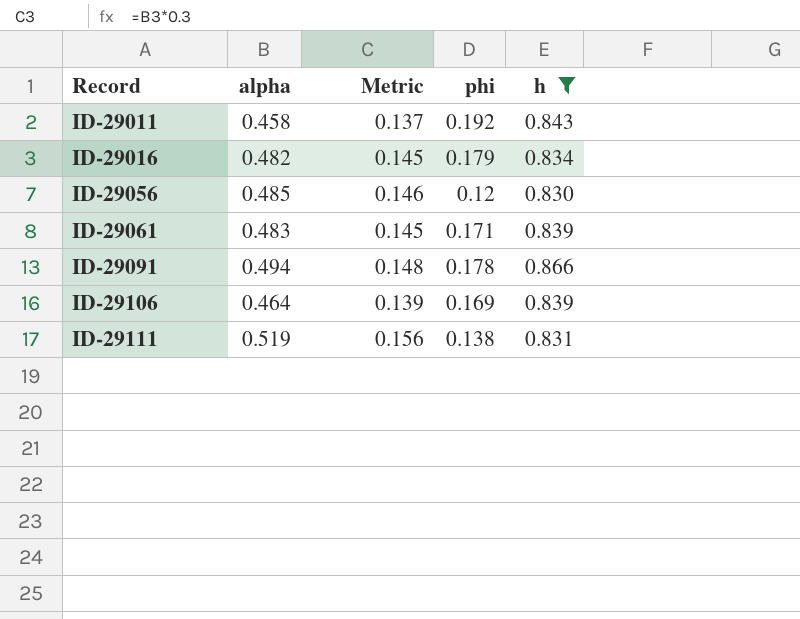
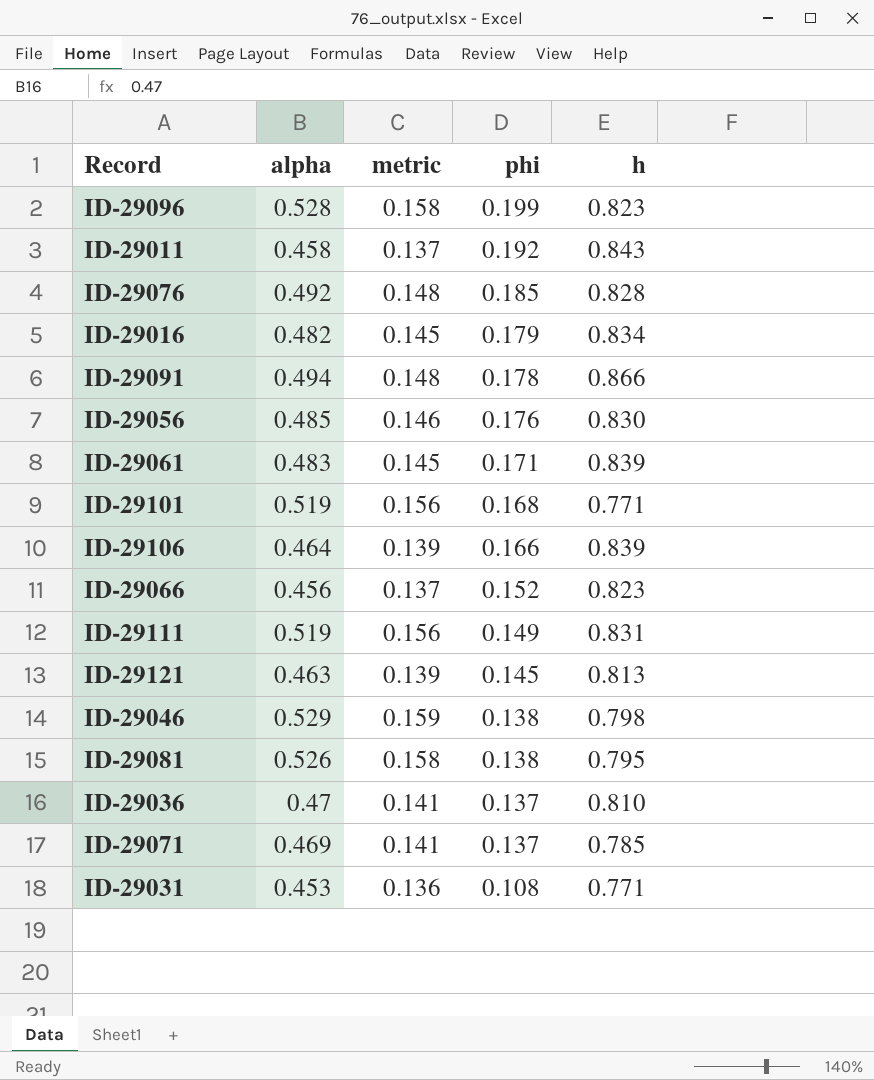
filter: h >= 0.830 -> none
row order: Record ascending -> phi descending
column name: Metric -> metric
ID-29056 | phi: 0.12 -> 0.176
ID-29106 | phi: 0.169 -> 0.166
ID-29111 | phi: 0.138 -> 0.149

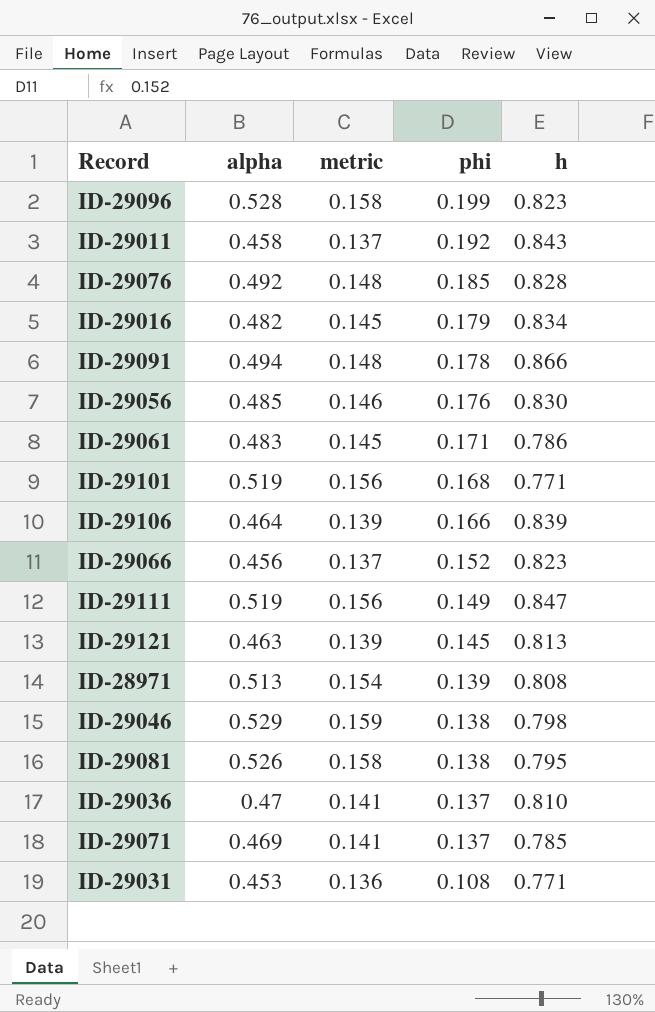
ID-29061 | h: 0.839 -> 0.786
ID-29111 | h: 0.831 -> 0.847
row ID-28971: none -> 0.513 | 0.154 | 0.139 | 0.808

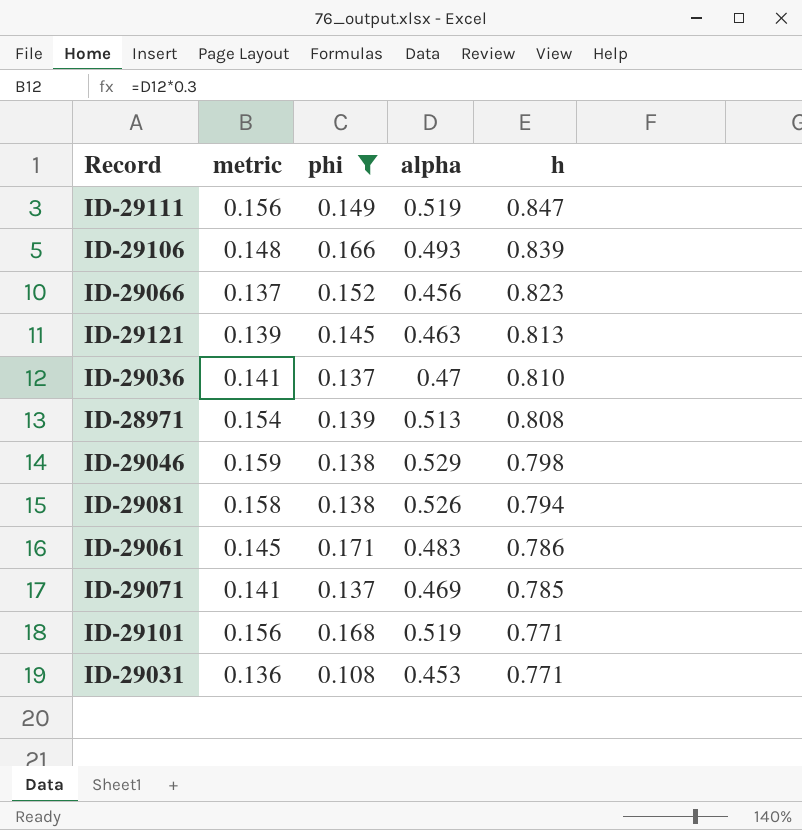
filter: none -> phi <= 0.171
row order: phi descending -> h descending
column alpha | position: 2 -> 4
ID-29106 | metric: 0.139 -> 0.148
ID-29106 | alpha: 0.464 -> 0.493
ID-29081 | h: 0.795 -> 0.794

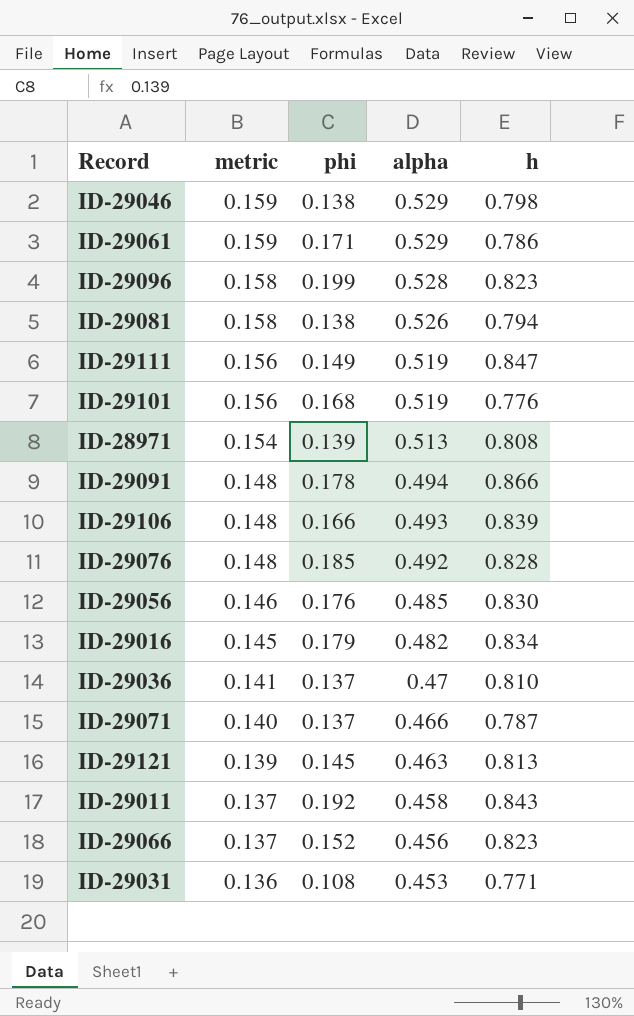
filter: phi <= 0.171 -> none
row order: h descending -> metric descending
ID-29061 | metric: 0.145 -> 0.159
ID-29061 | alpha: 0.483 -> 0.529
ID-29101 | h: 0.771 -> 0.776
ID-29071 | metric: 0.141 -> 0.140
ID-29071 | alpha: 0.469 -> 0.466
ID-29071 | h: 0.785 -> 0.787

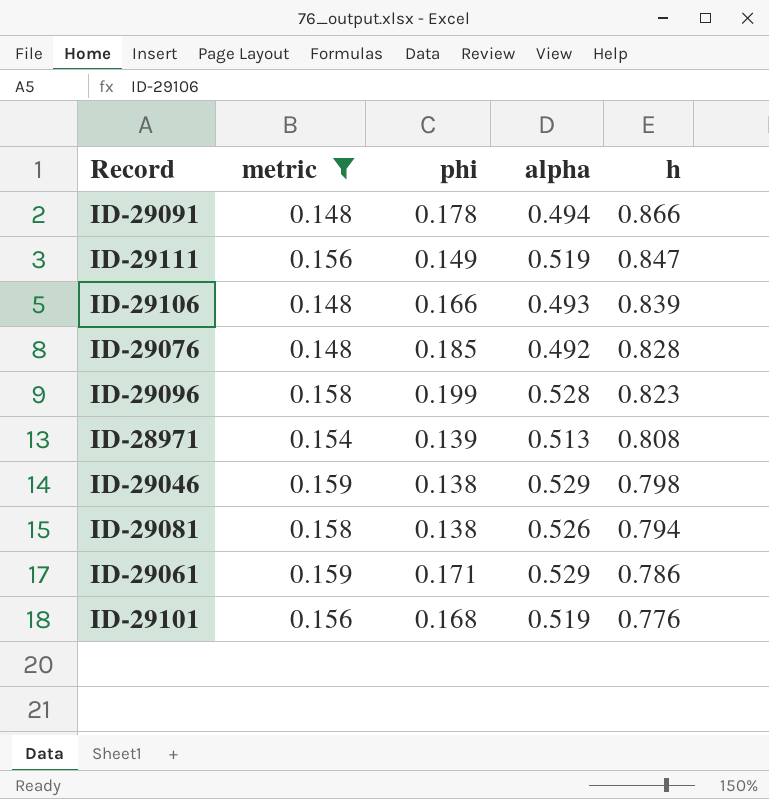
filter: none -> metric >= 0.148
row order: metric descending -> h descending

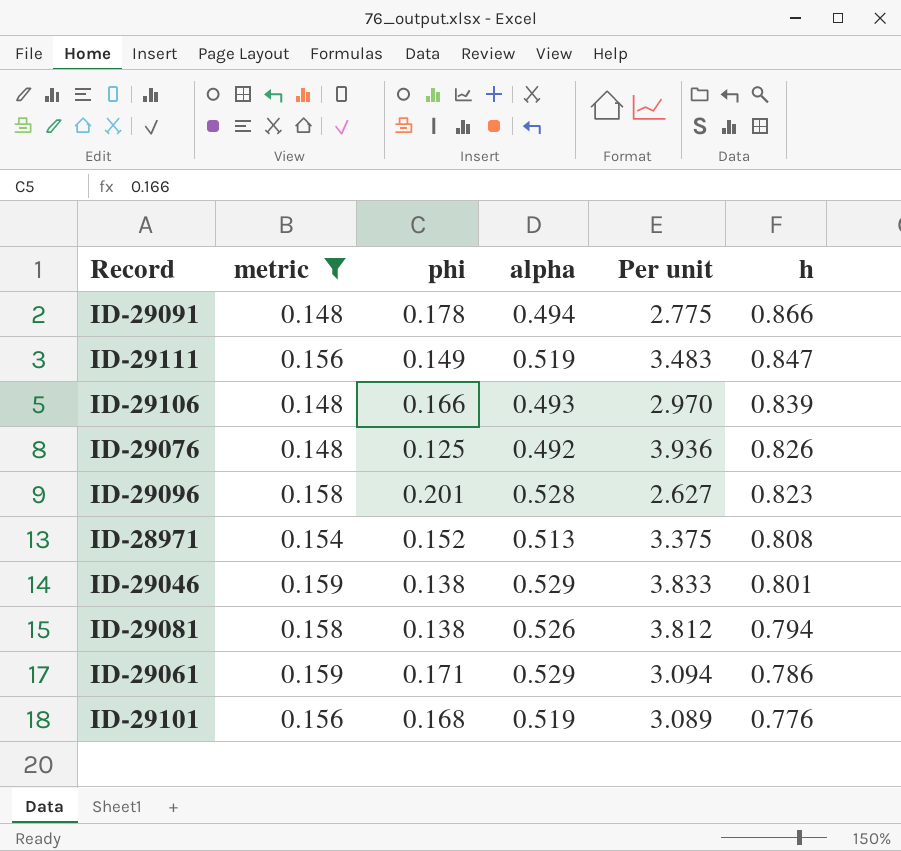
column Per unit | formula: none -> [alpha] / [phi]
ID-29076 | phi: 0.185 -> 0.125
ID-29076 | h: 0.828 -> 0.826
ID-29096 | phi: 0.199 -> 0.201
ID-28971 | phi: 0.139 -> 0.152
ID-29046 | h: 0.798 -> 0.801

